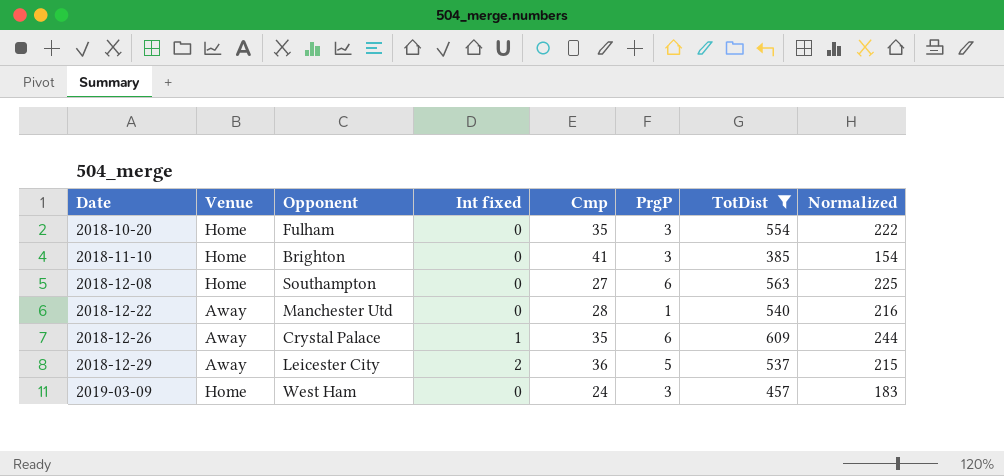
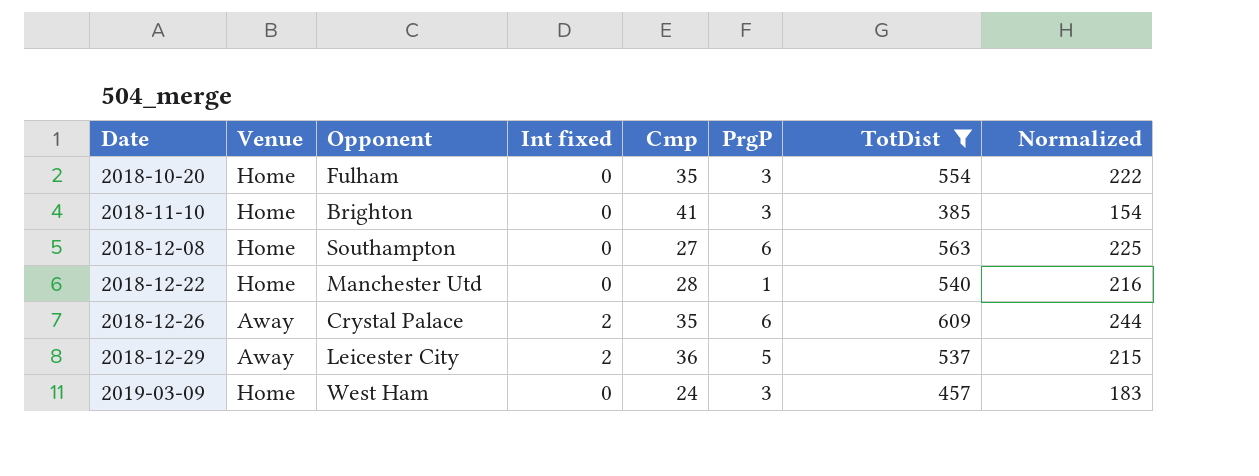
2018-12-22 | Venue: Away -> Home
2018-12-26 | Int fixed: 1 -> 2

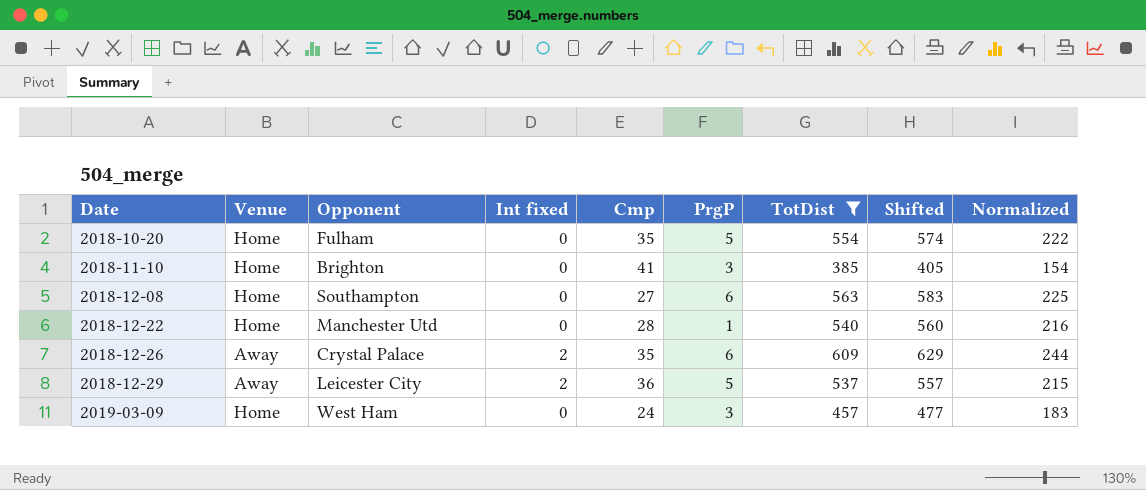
column Shifted | formula: none -> [TotDist] + 20
2018-10-20 | PrgP: 3 -> 5

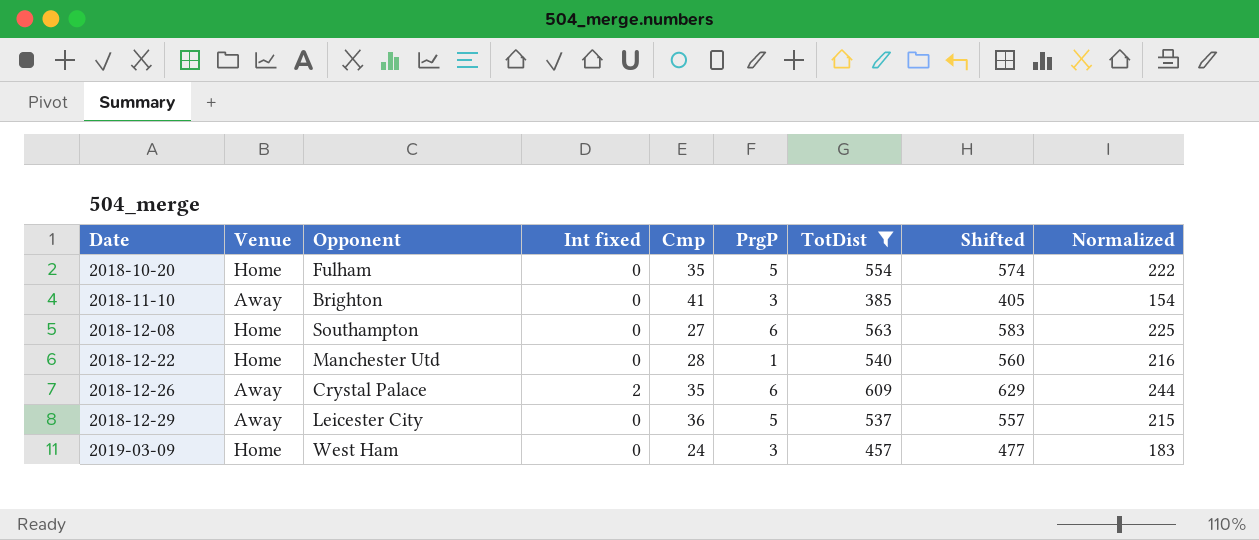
2018-11-10 | Venue: Home -> Away
2018-12-29 | Int fixed: 2 -> 0

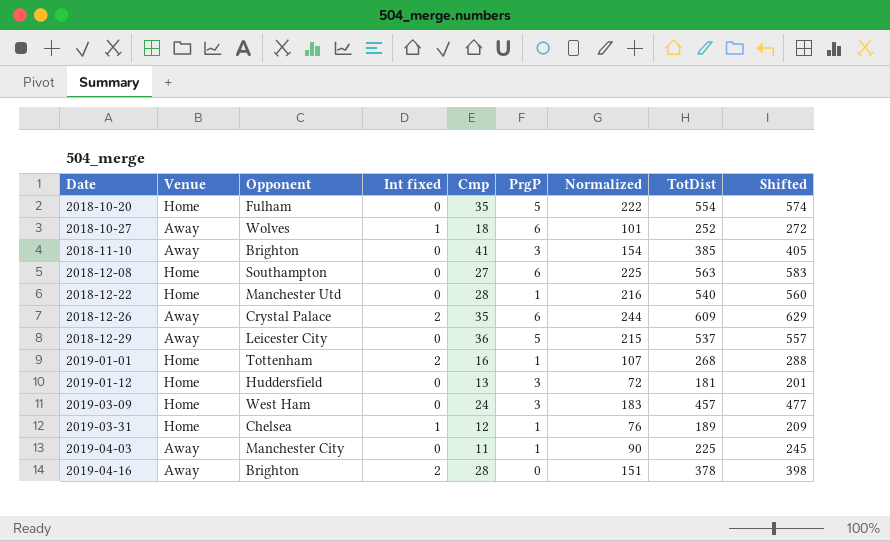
filter: TotDist >= 385 -> none
column Normalized | position: 9 -> 7

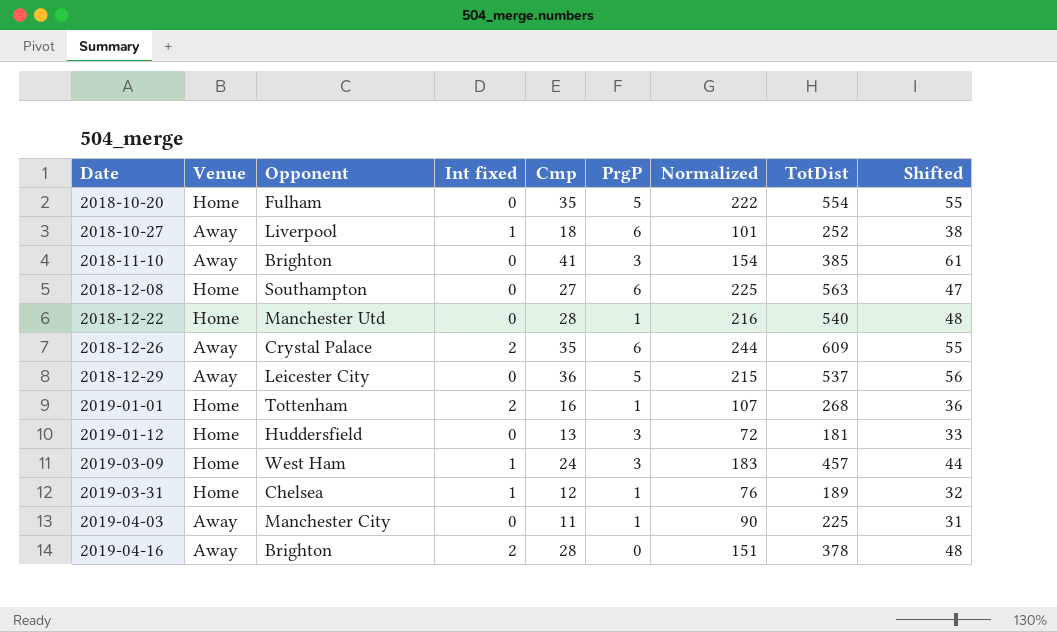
column Shifted | formula: [TotDist] + 20 -> [Cmp] + 20
2018-10-27 | Opponent: Wolves -> Liverpool
2019-03-09 | Int fixed: 0 -> 1

